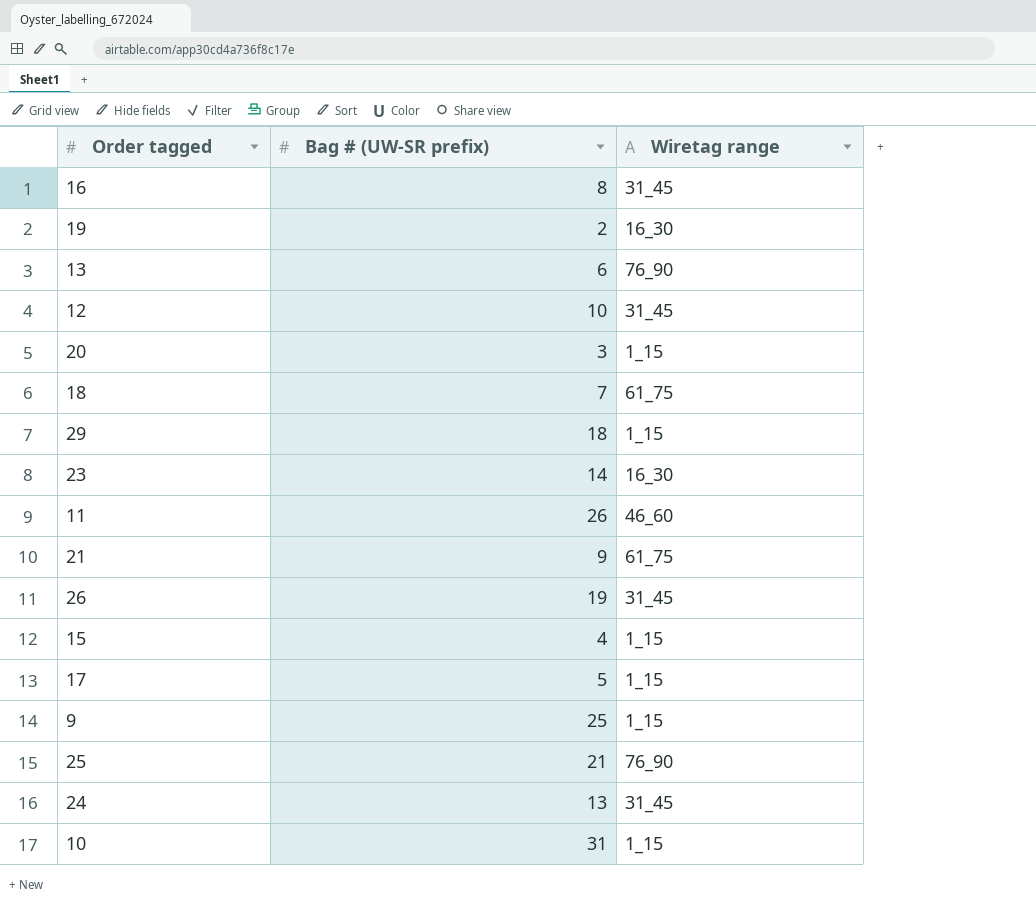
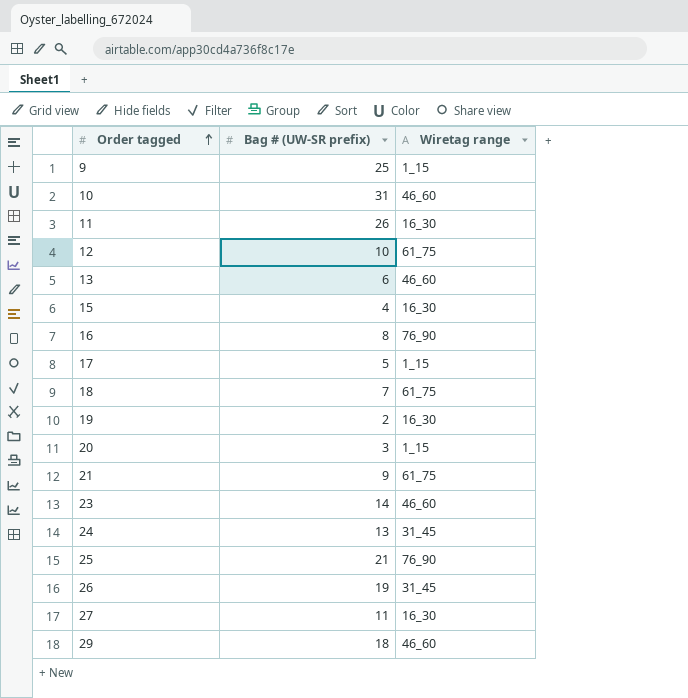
row order: none -> Order tagged ascending
10 | Wiretag range: 1_15 -> 46_60
11 | Wiretag range: 46_60 -> 16_30
12 | Wiretag range: 31_45 -> 61_75
13 | Wiretag range: 76_90 -> 46_60
15 | Wiretag range: 1_15 -> 16_30
16 | Wiretag range: 31_45 -> 76_90
23 | Wiretag range: 16_30 -> 46_60
row 27: none -> 11 | 16_30
29 | Wiretag range: 1_15 -> 46_60

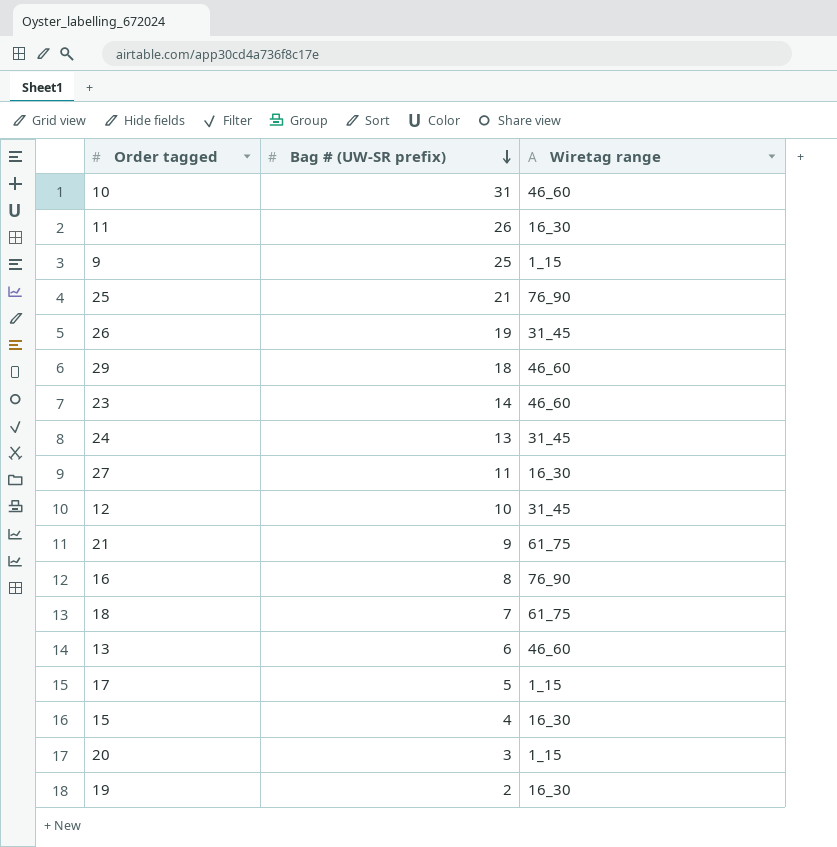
row order: Order tagged ascending -> Bag # (UW-SR prefix) descending
12 | Wiretag range: 61_75 -> 31_45

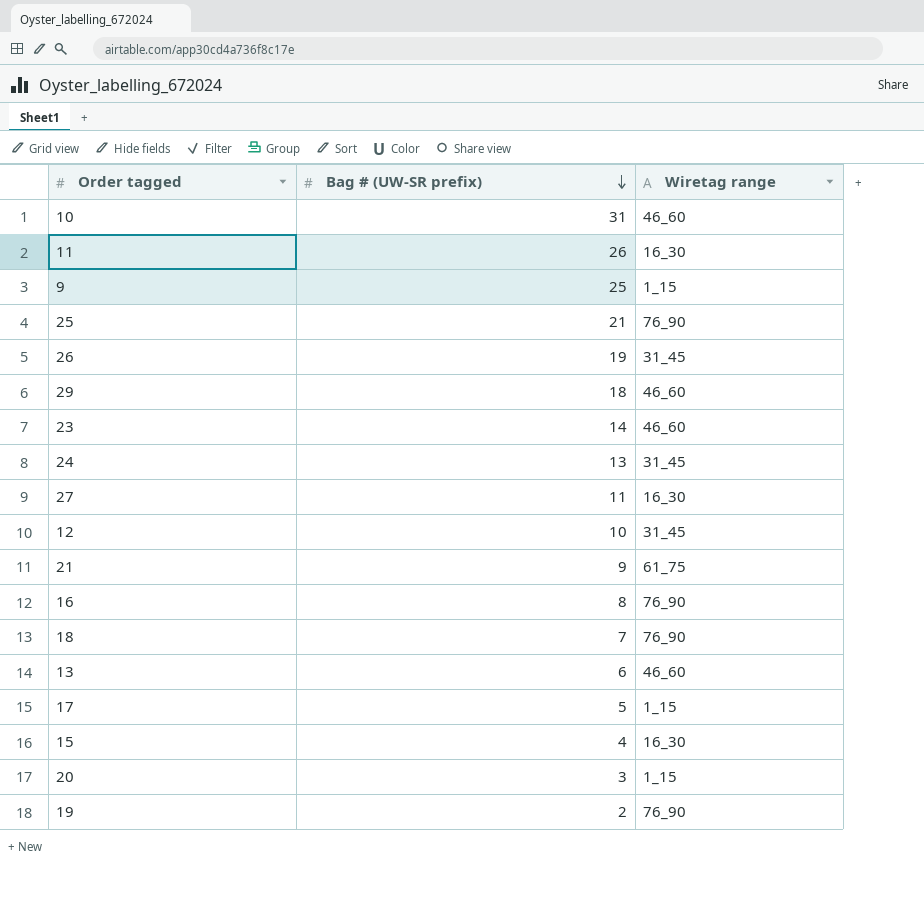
18 | Wiretag range: 61_75 -> 76_90
19 | Wiretag range: 16_30 -> 76_90

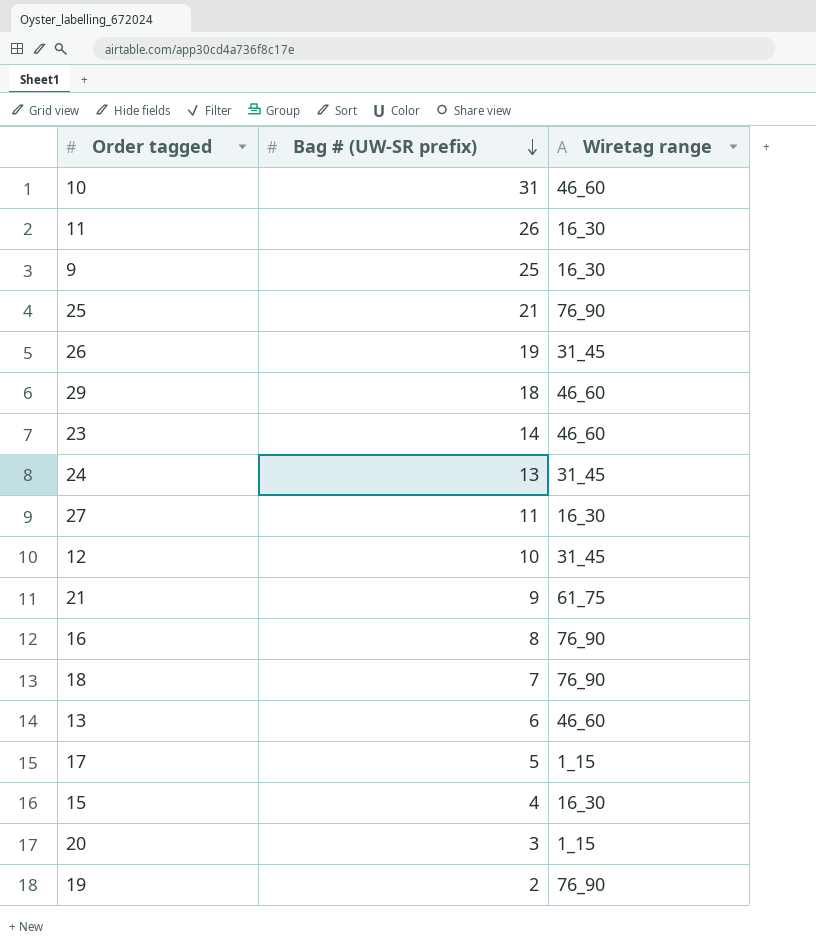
9 | Wiretag range: 1_15 -> 16_30

